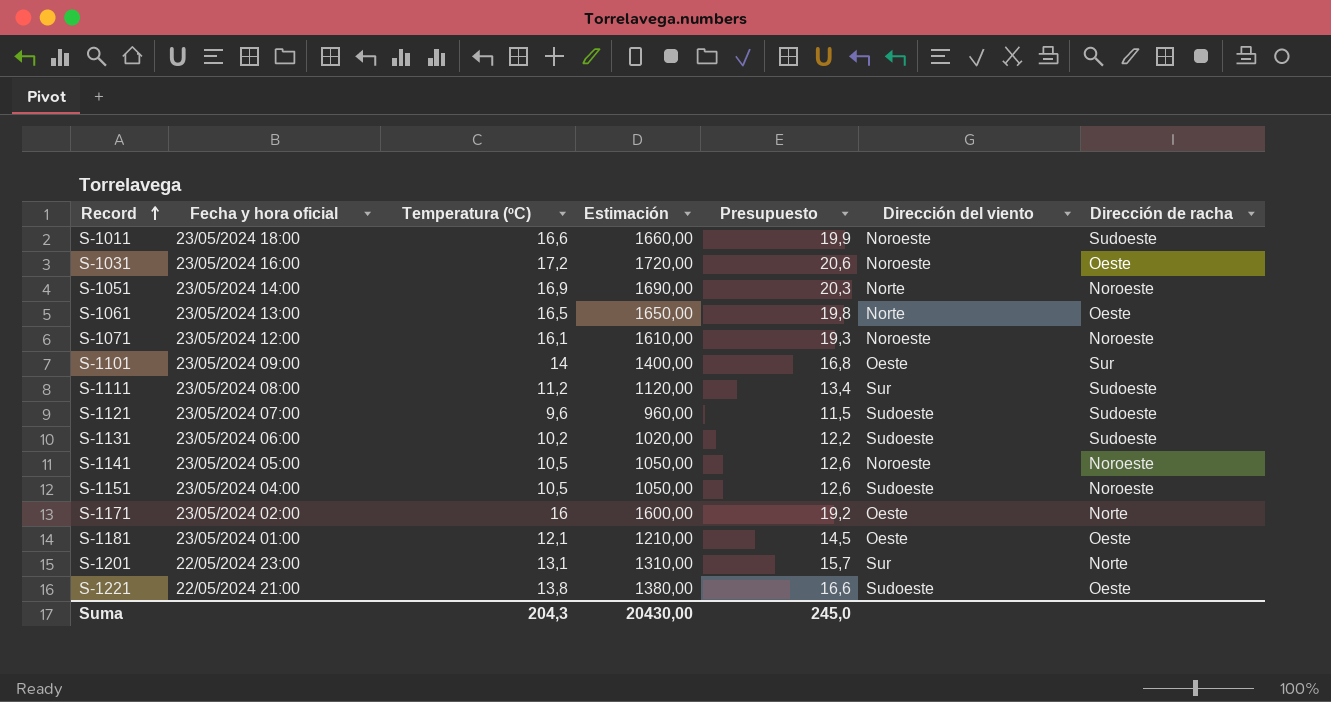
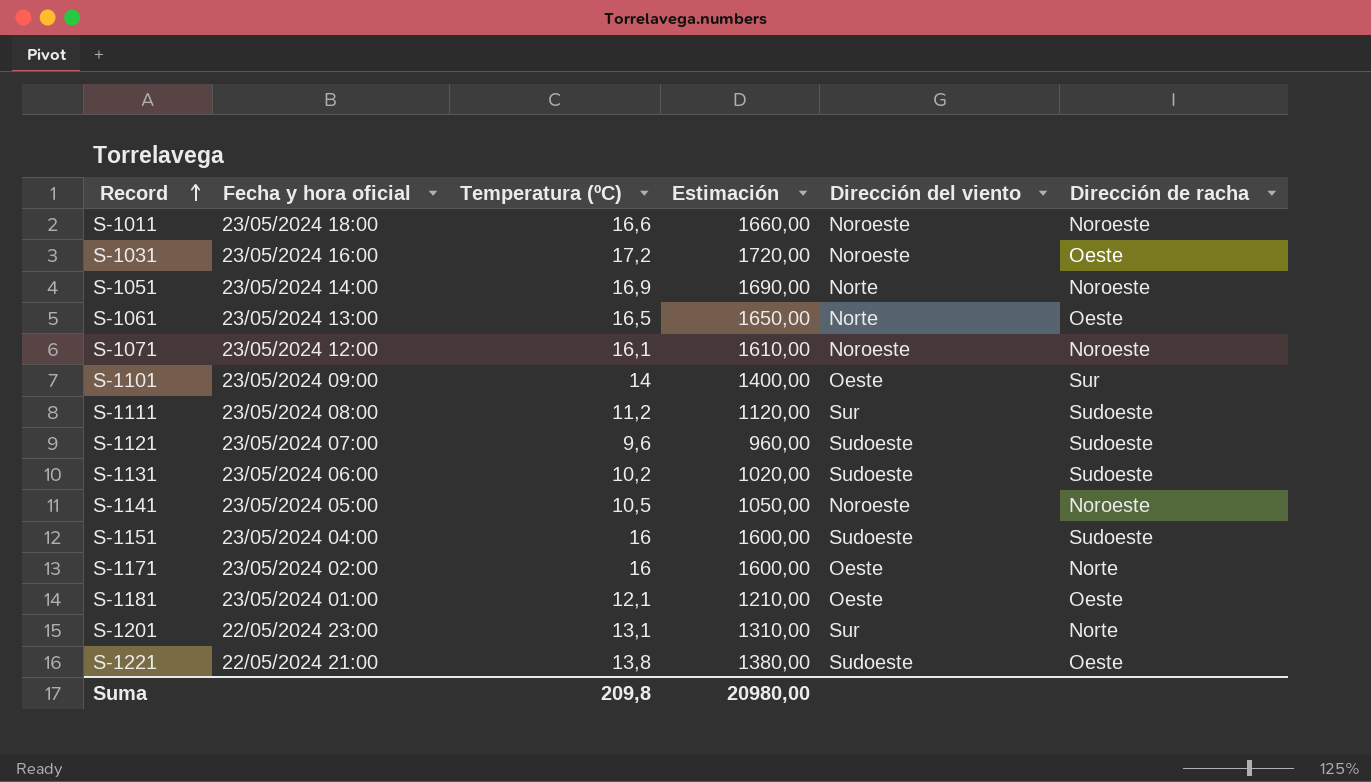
column Presupuesto | formula: [Temperatura (ºC)] * 1,2 -> none
S-1011 | Dirección de racha: Sudoeste -> Noroeste
S-1151 | Temperatura (ºC): 10,5 -> 16
S-1151 | Estimación: 1050,00 -> 1600,00
S-1151 | Dirección de racha: Noroeste -> Sudoeste
Suma | Temperatura (ºC): 204,3 -> 209,8
Suma | Estimación: 20430,00 -> 20980,00

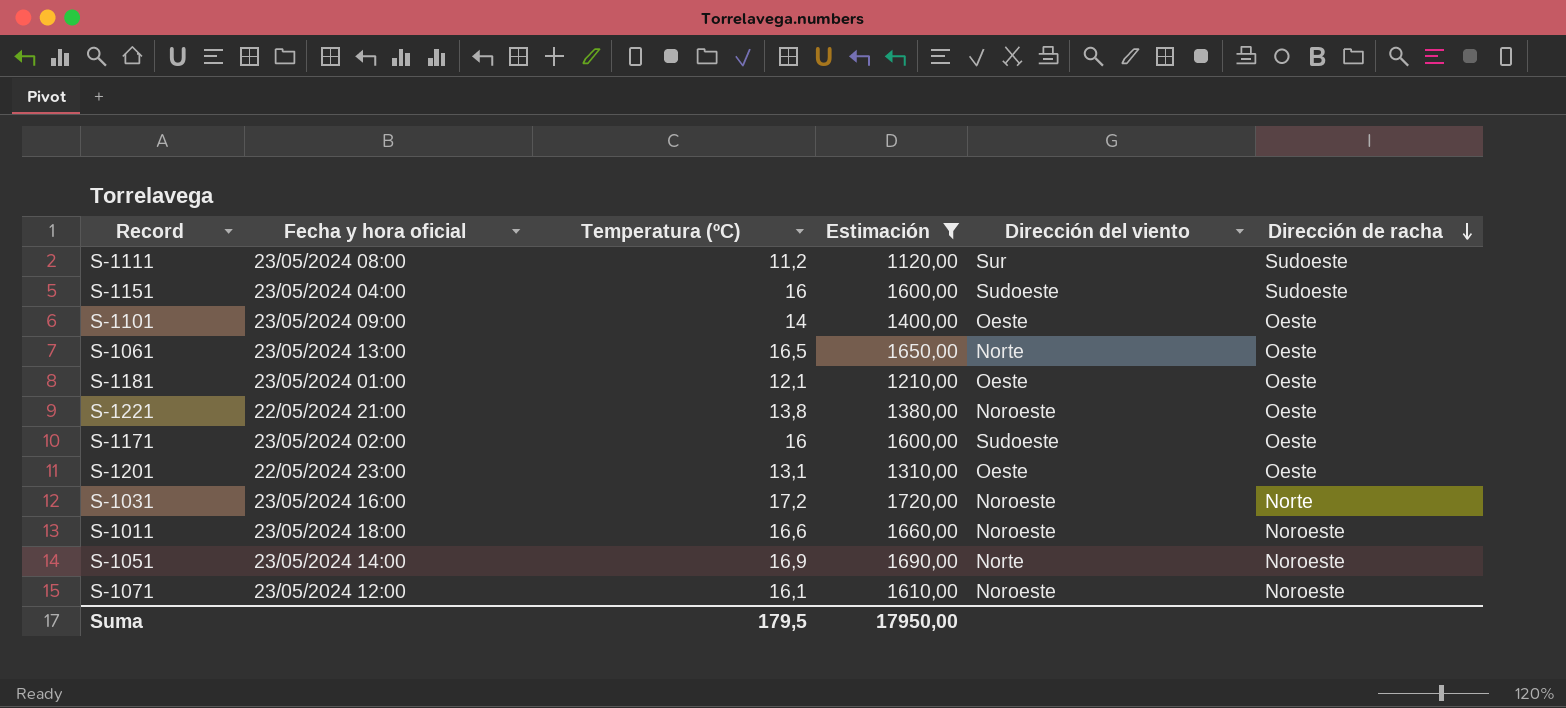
filter: none -> Estimación >= 1120,00
row order: Record ascending -> Dirección de racha descending
S-1101 | Dirección de racha: Sur -> Oeste
S-1221 | Dirección del viento: Sudoeste -> Noroeste
S-1171 | Dirección del viento: Oeste -> Sudoeste
S-1171 | Dirección de racha: Norte -> Oeste
S-1201 | Dirección del viento: Sur -> Oeste
S-1201 | Dirección de racha: Norte -> Oeste
S-1031 | Dirección de racha: Oeste -> Norte
Suma | Temperatura (ºC): 209,8 -> 179,5
Suma | Estimación: 20980,00 -> 17950,00

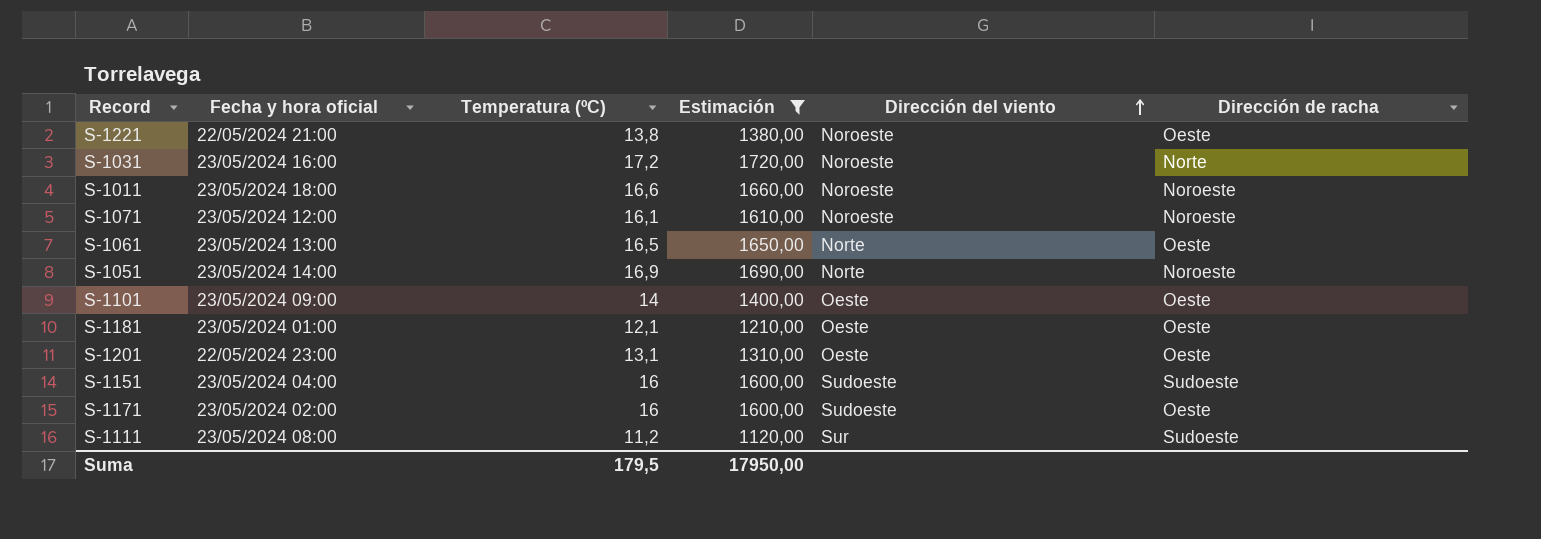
row order: Dirección de racha descending -> Dirección del viento ascending

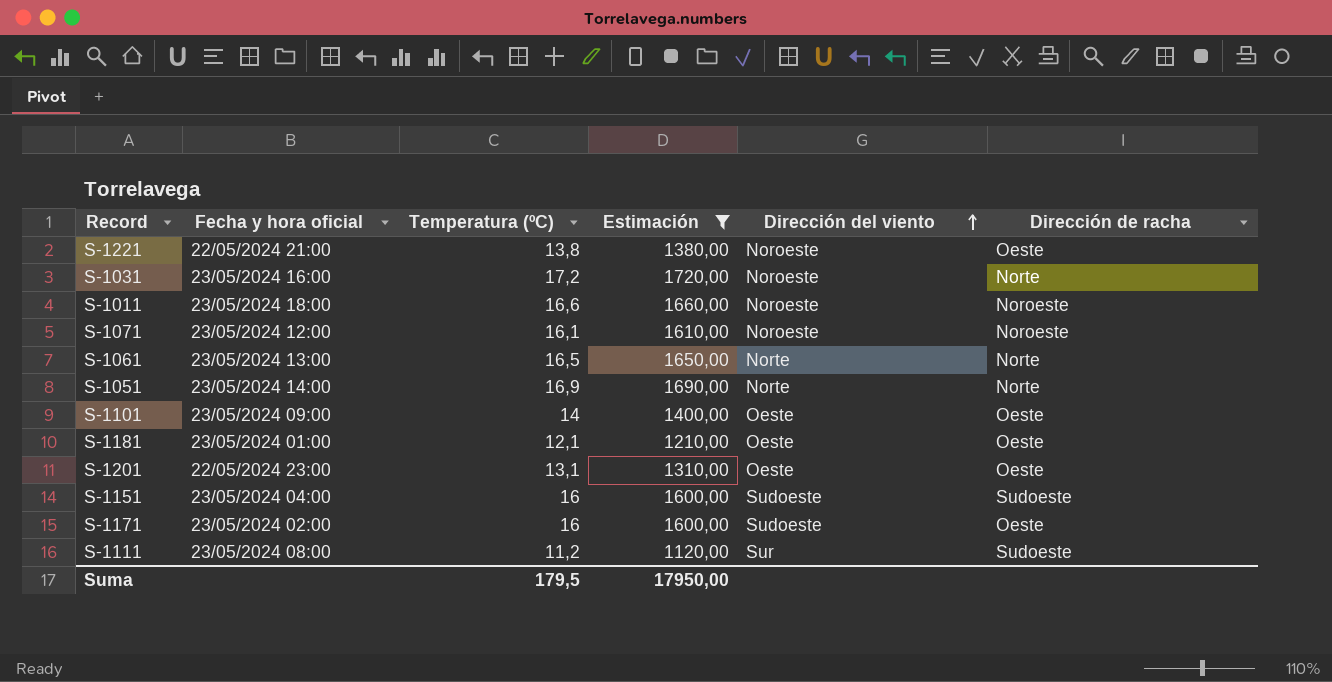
S-1061 | Dirección de racha: Oeste -> Norte
S-1051 | Dirección de racha: Noroeste -> Norte

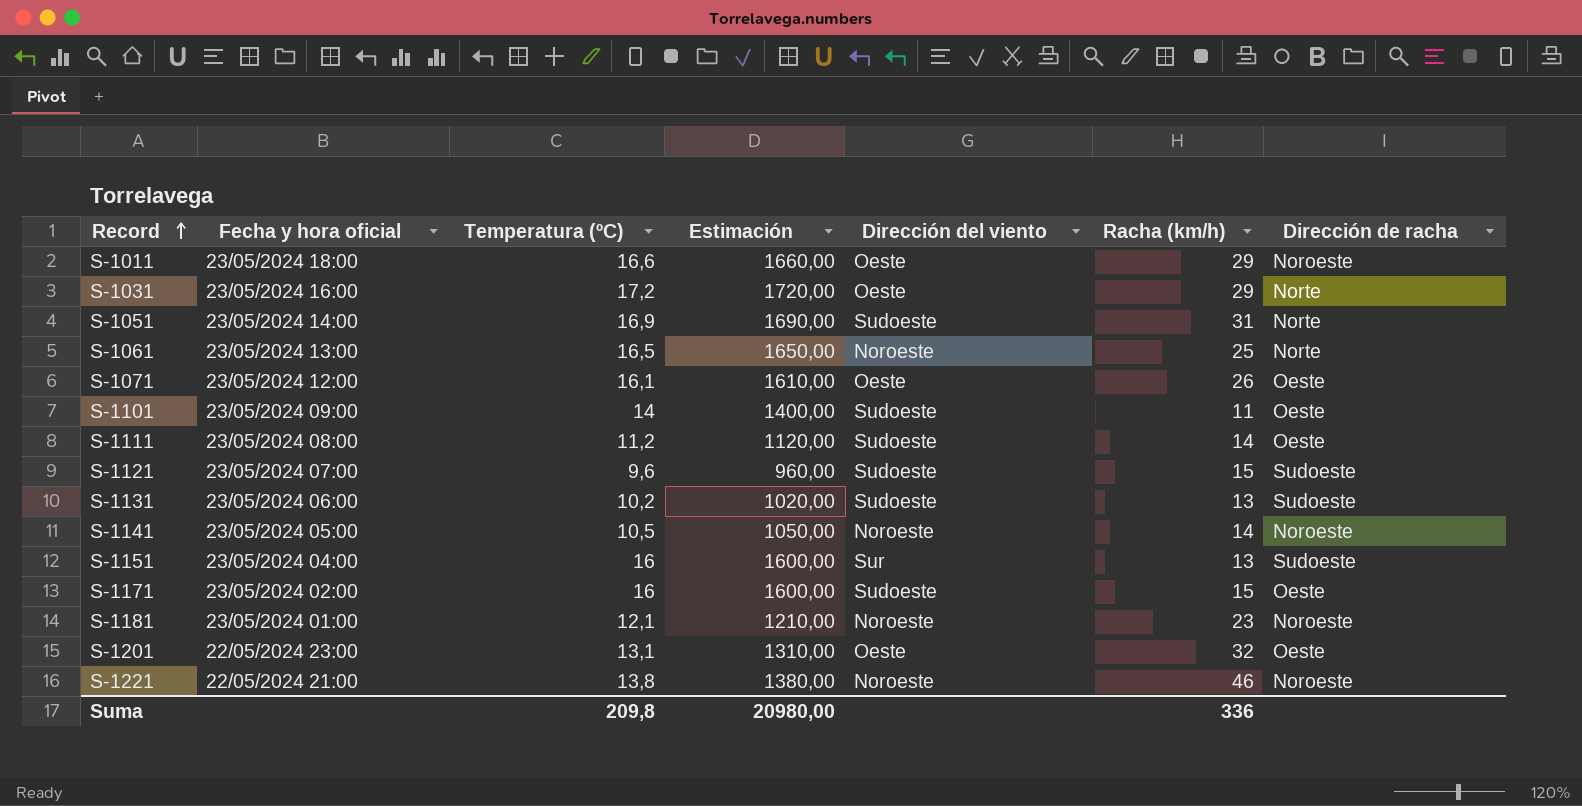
filter: Estimación >= 1120,00 -> none
row order: Dirección del viento ascending -> Record ascending
column Racha (km/h) | position: none -> 6
S-1011 | Dirección del viento: Noroeste -> Oeste
S-1031 | Dirección del viento: Noroeste -> Oeste
S-1051 | Dirección del viento: Norte -> Sudoeste
S-1061 | Dirección del viento: Norte -> Noroeste
S-1071 | Dirección del viento: Noroeste -> Oeste
S-1071 | Dirección de racha: Noroeste -> Oeste
S-1101 | Dirección del viento: Oeste -> Sudoeste
S-1111 | Dirección del viento: Sur -> Sudoeste
S-1111 | Dirección de racha: Sudoeste -> Oeste
S-1151 | Dirección del viento: Sudoeste -> Sur
S-1181 | Dirección del viento: Oeste -> Noroeste
S-1181 | Dirección de racha: Oeste -> Noroeste
S-1221 | Dirección de racha: Oeste -> Noroeste
Suma | Temperatura (ºC): 179,5 -> 209,8
Suma | Estimación: 17950,00 -> 20980,00

